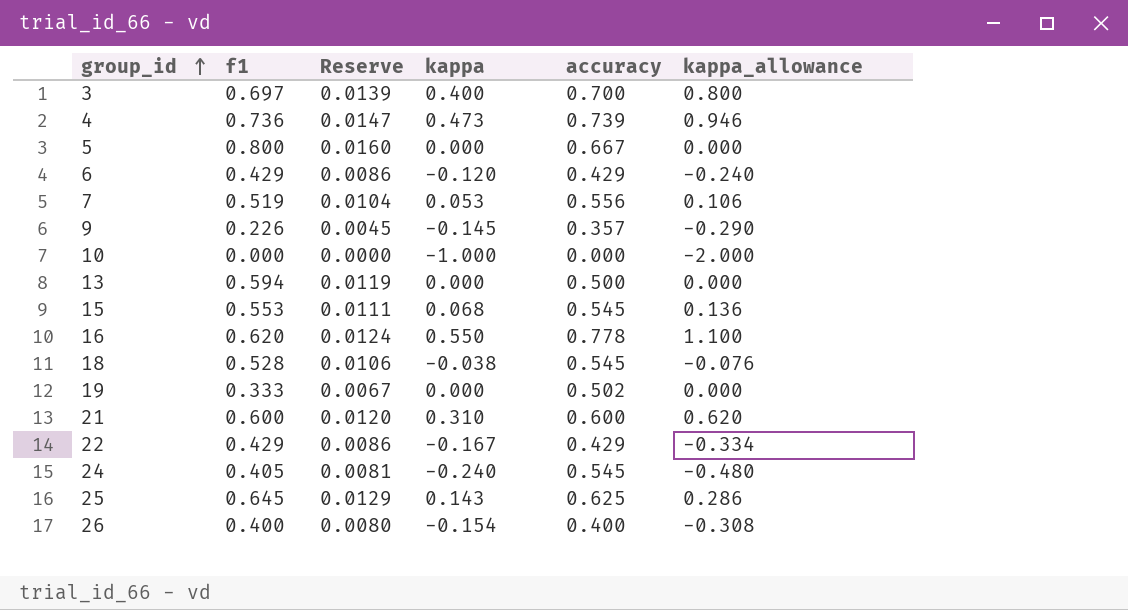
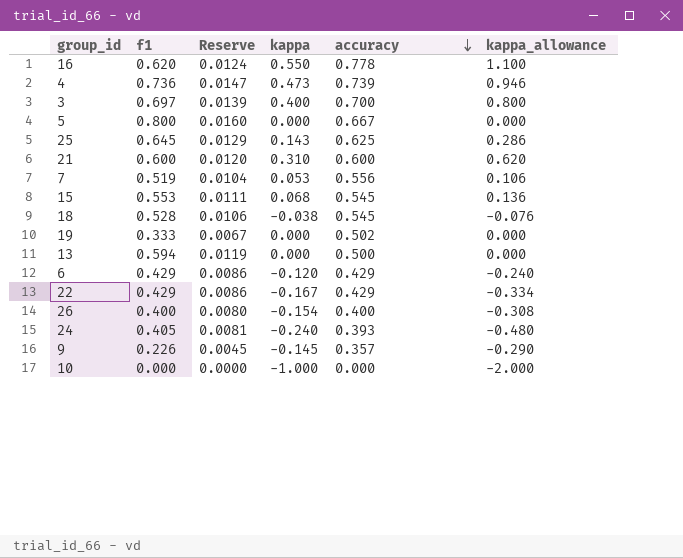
row order: group_id ascending -> accuracy descending
24 | accuracy: 0.545 -> 0.393

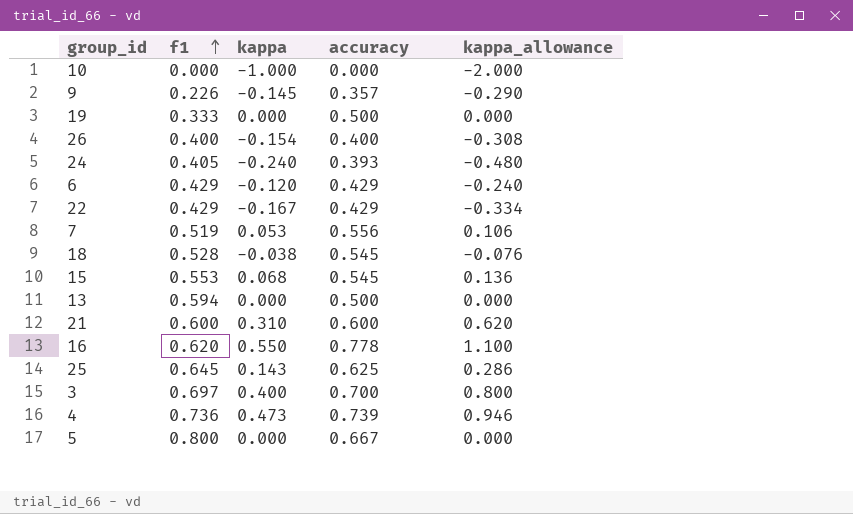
row order: accuracy descending -> f1 ascending
column Reserve | formula: [f1] * 0.02 -> none
19 | accuracy: 0.502 -> 0.500

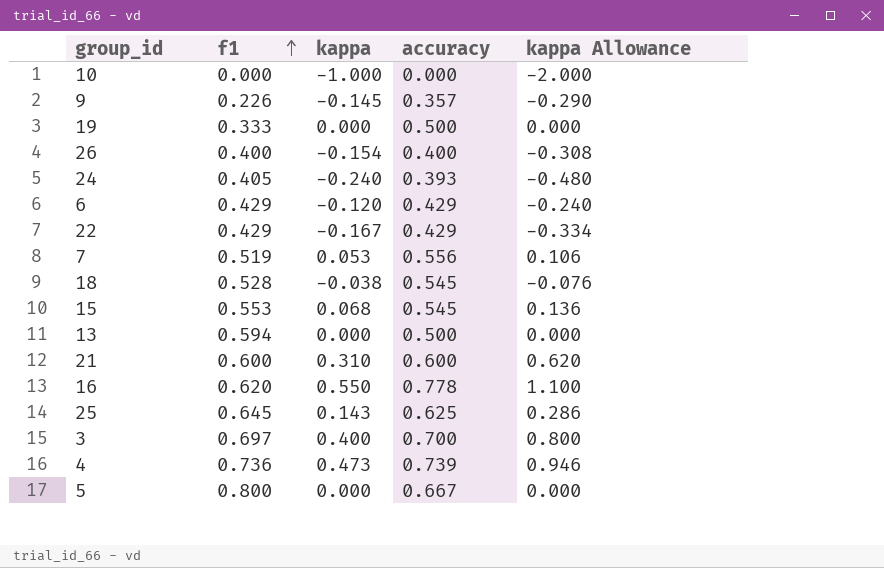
column name: kappa_allowance -> kappa Allowance

